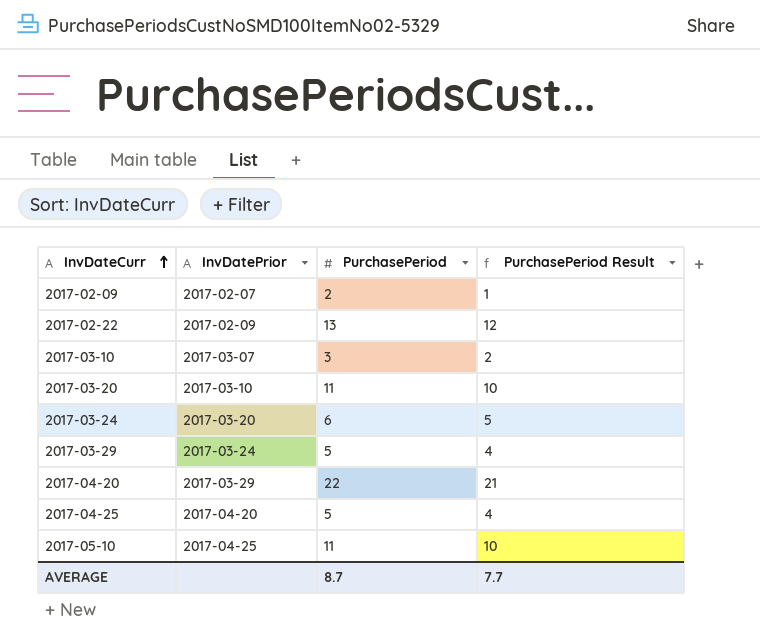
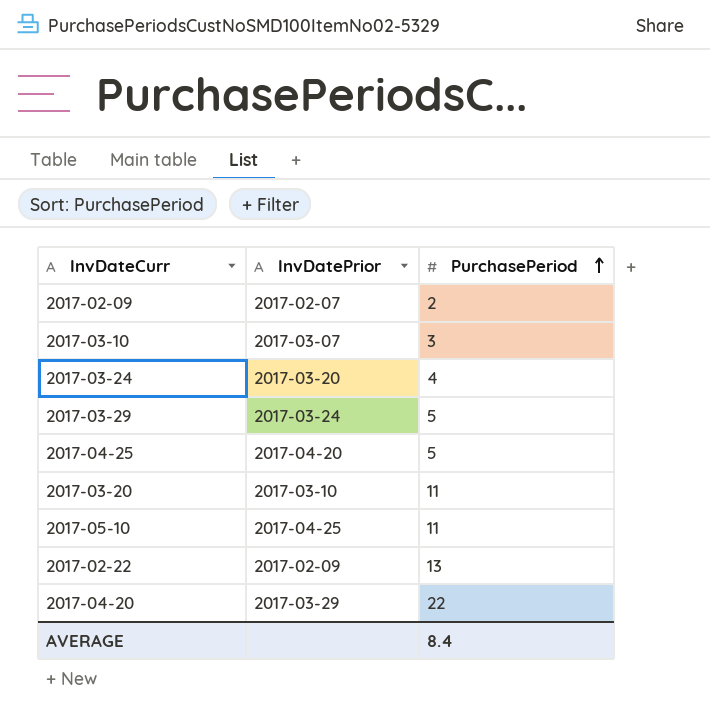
row order: InvDateCurr ascending -> PurchasePeriod ascending
column PurchasePeriod Result | formula: [PurchasePeriod] - 1 -> none
2017-03-24 | PurchasePeriod: 6 -> 4
AVERAGE | PurchasePeriod: 8.7 -> 8.4

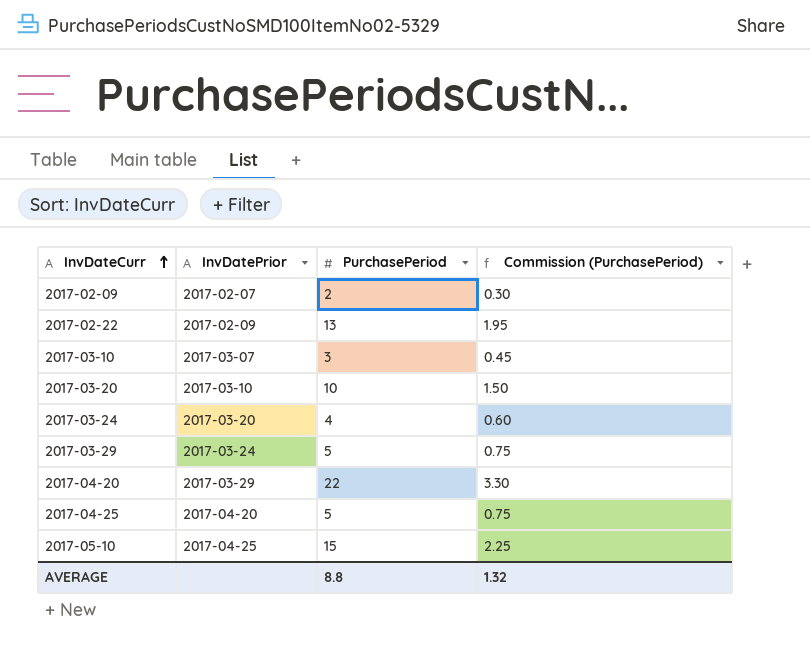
row order: PurchasePeriod ascending -> InvDateCurr ascending
column Commission (PurchasePeriod) | formula: none -> [PurchasePeriod] * 0.15
2017-03-20 | PurchasePeriod: 11 -> 10
2017-05-10 | PurchasePeriod: 11 -> 15
AVERAGE | PurchasePeriod: 8.4 -> 8.8

